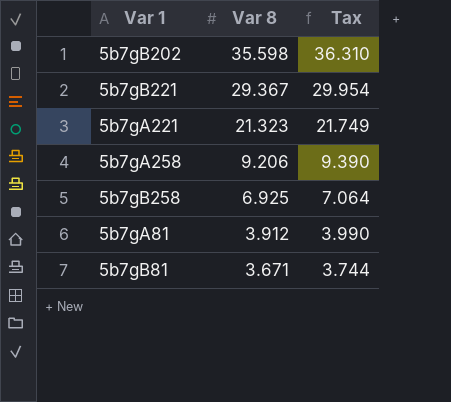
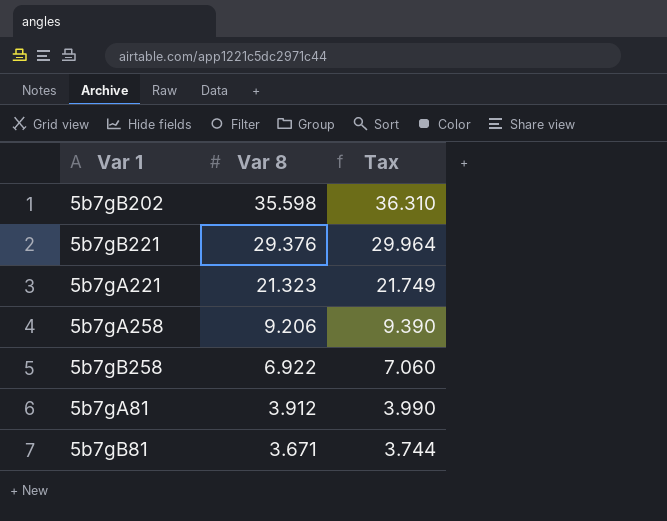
5b7gB221 | Var 8: 29.367 -> 29.376
5b7gB221 | Tax: 29.954 -> 29.964
5b7gB258 | Var 8: 6.925 -> 6.922
5b7gB258 | Tax: 7.064 -> 7.060

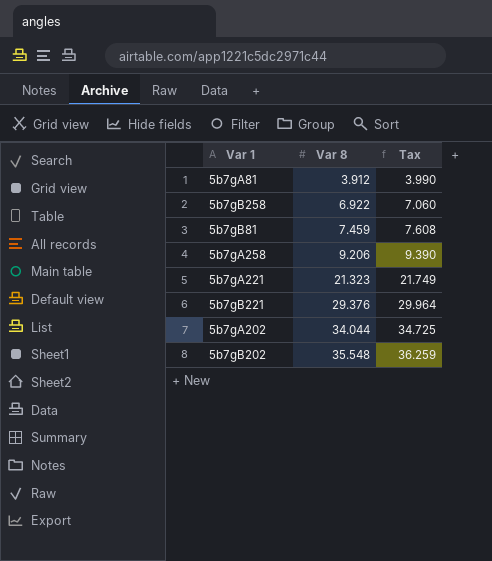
row order: Var 8 descending -> Var 8 ascending
5b7gB81 | Var 8: 3.671 -> 7.459
5b7gB81 | Tax: 3.744 -> 7.608
row 5b7gA202: none -> 34.044 | 34.725
5b7gB202 | Var 8: 35.598 -> 35.548
5b7gB202 | Tax: 36.310 -> 36.259

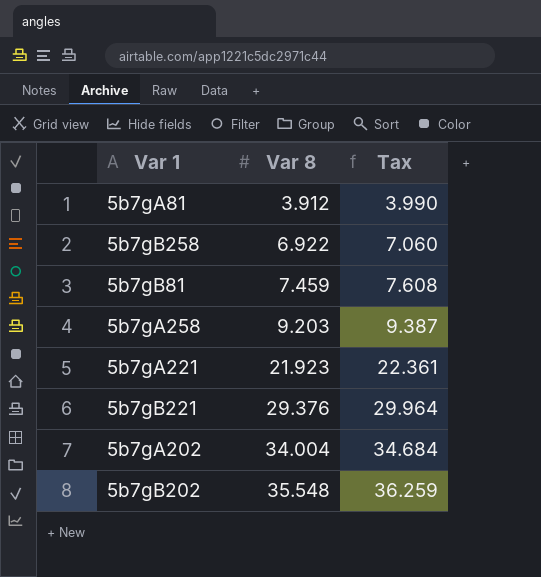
5b7gA258 | Var 8: 9.206 -> 9.203
5b7gA258 | Tax: 9.390 -> 9.387
5b7gA221 | Var 8: 21.323 -> 21.923
5b7gA221 | Tax: 21.749 -> 22.361
5b7gA202 | Var 8: 34.044 -> 34.004
5b7gA202 | Tax: 34.725 -> 34.684

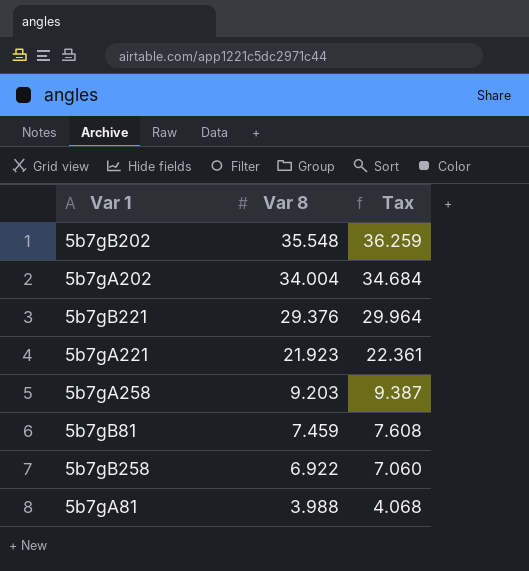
row order: Var 8 ascending -> Var 8 descending
5b7gA81 | Var 8: 3.912 -> 3.988
5b7gA81 | Tax: 3.990 -> 4.068

